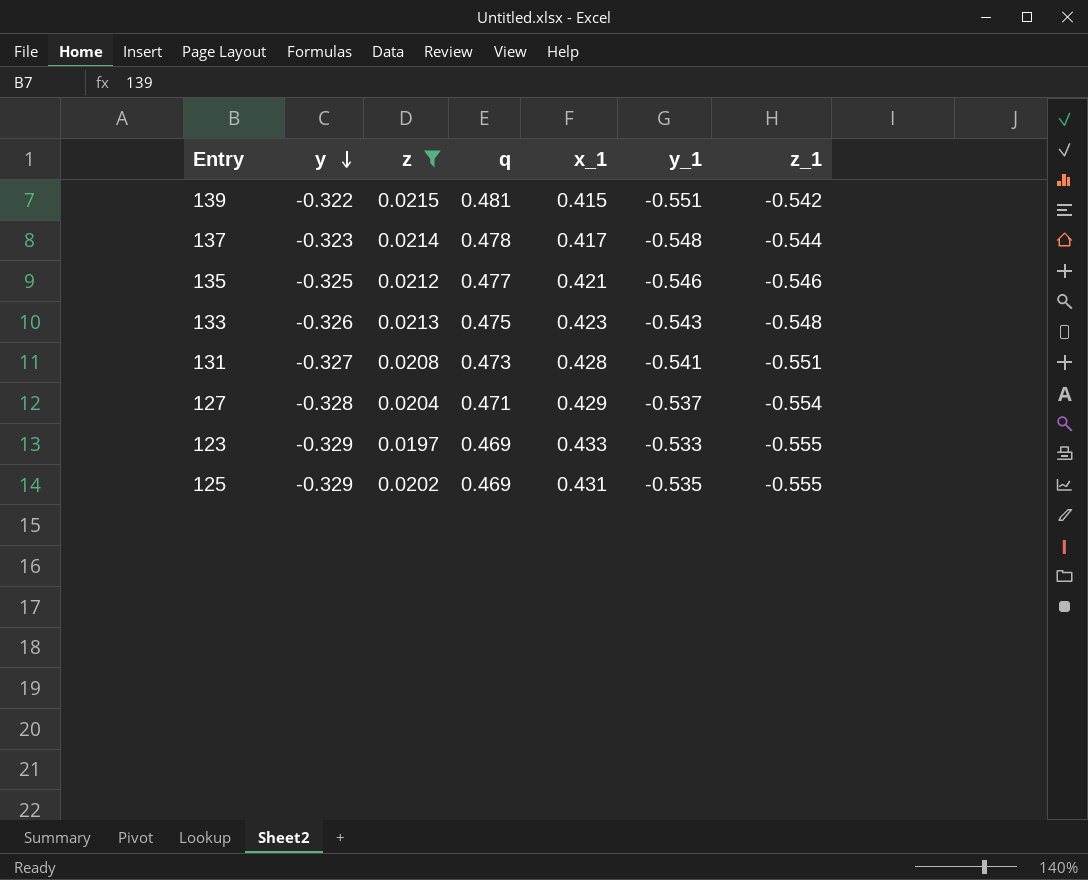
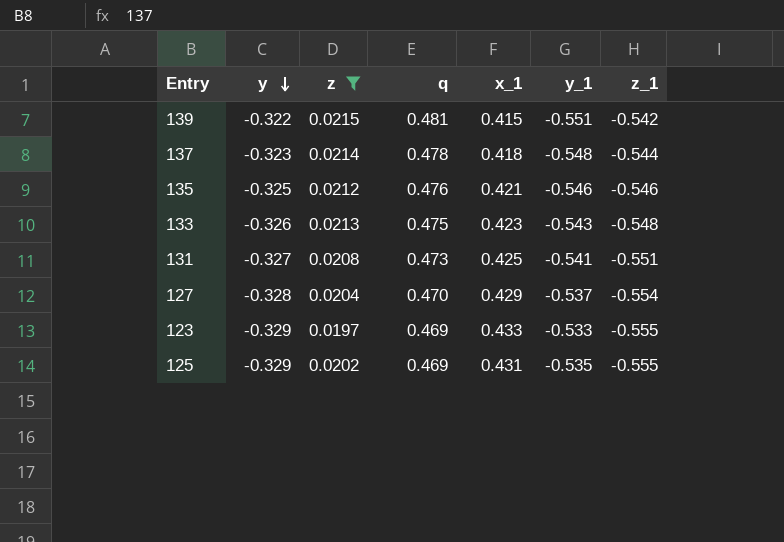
137 | x_1: 0.417 -> 0.418
135 | q: 0.477 -> 0.476
131 | x_1: 0.428 -> 0.425
127 | q: 0.471 -> 0.470

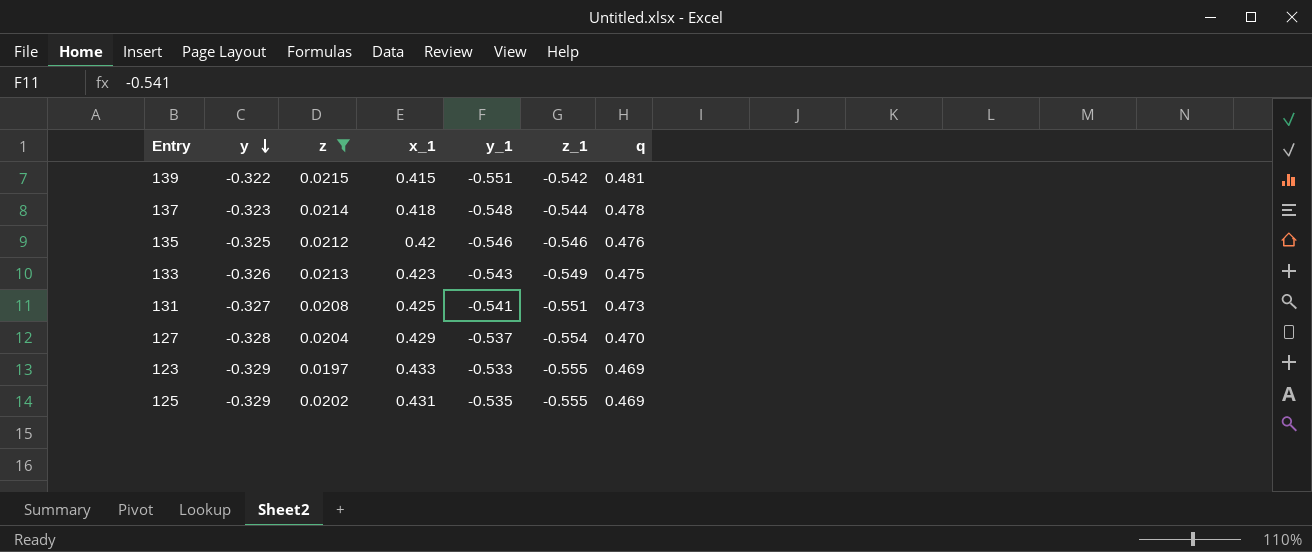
column q | position: 4 -> 7
135 | x_1: 0.421 -> 0.42
133 | z_1: -0.548 -> -0.549

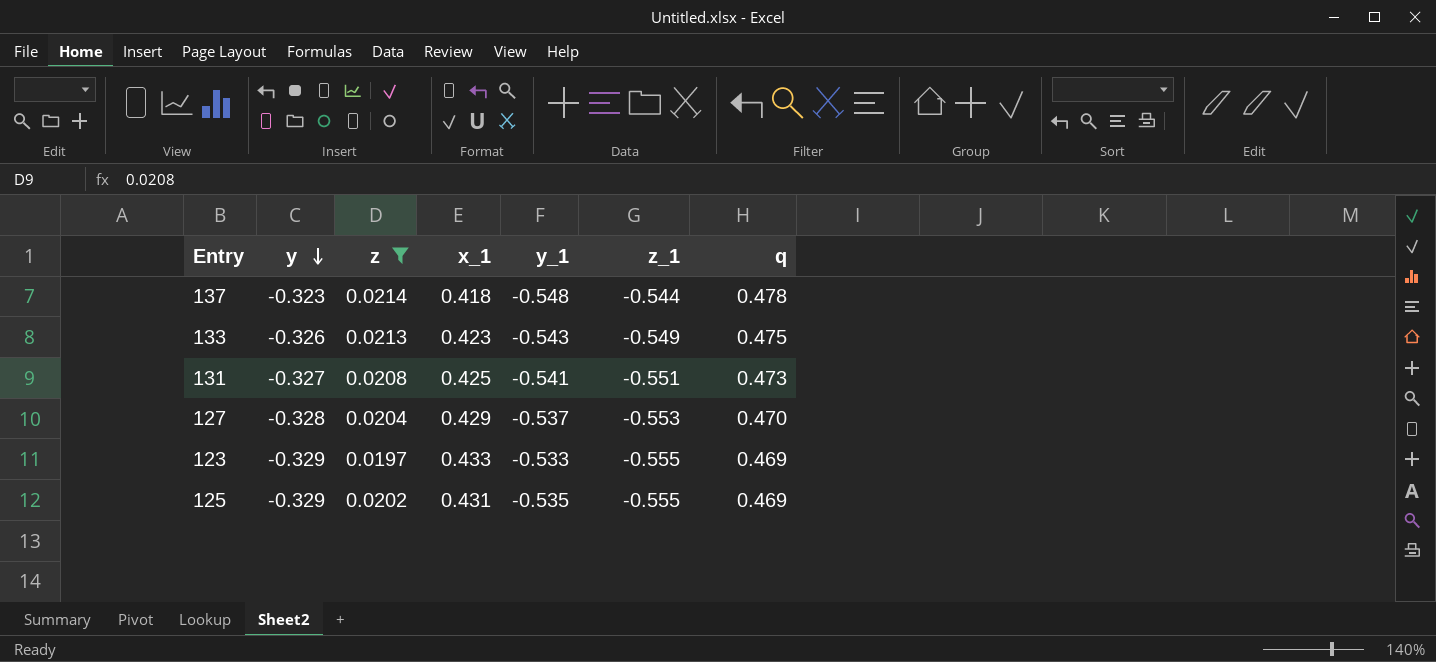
row 139: -0.322 | 0.0215 | 0.415 | -0.551 | -0.542 | 0.481 -> none
row 135: -0.325 | 0.0212 | 0.42 | -0.546 | -0.546 | 0.476 -> none
127 | z_1: -0.554 -> -0.553

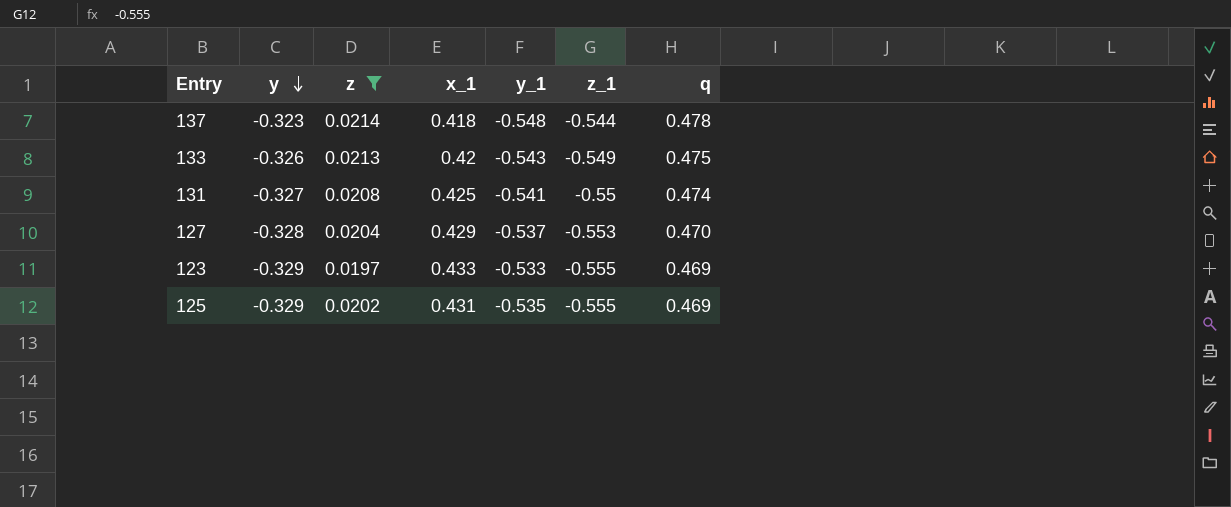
133 | x_1: 0.423 -> 0.42
131 | z_1: -0.551 -> -0.55
131 | q: 0.473 -> 0.474

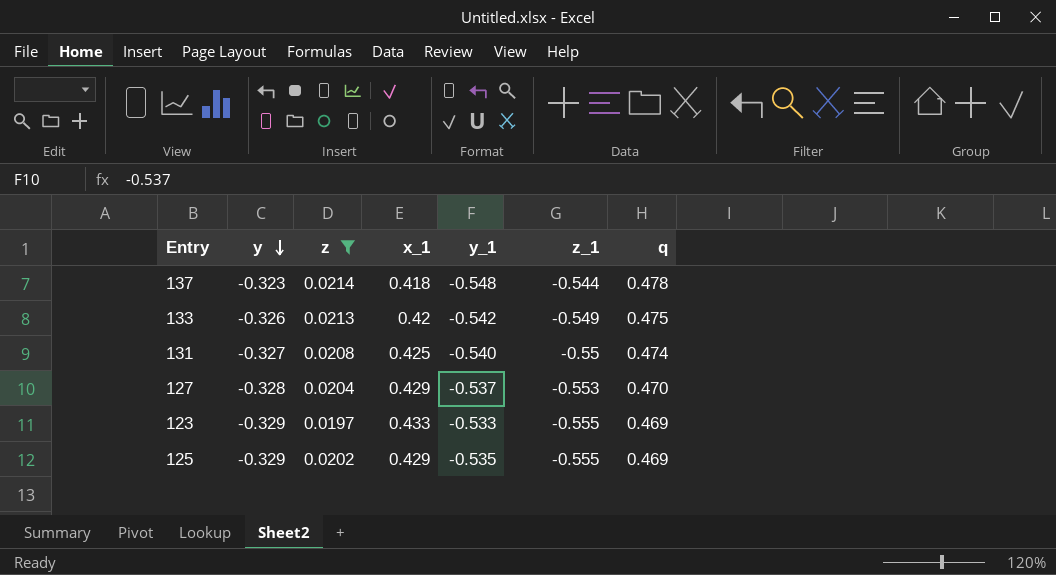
133 | y_1: -0.543 -> -0.542
131 | y_1: -0.541 -> -0.540
125 | x_1: 0.431 -> 0.429

